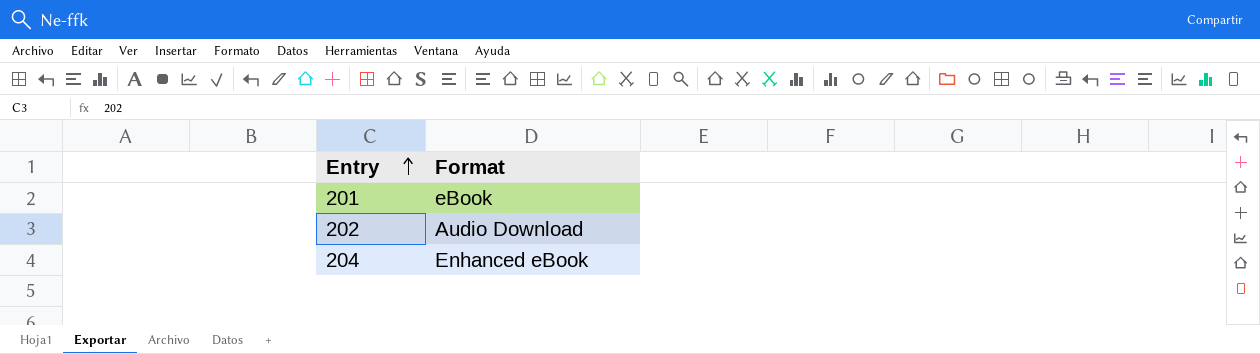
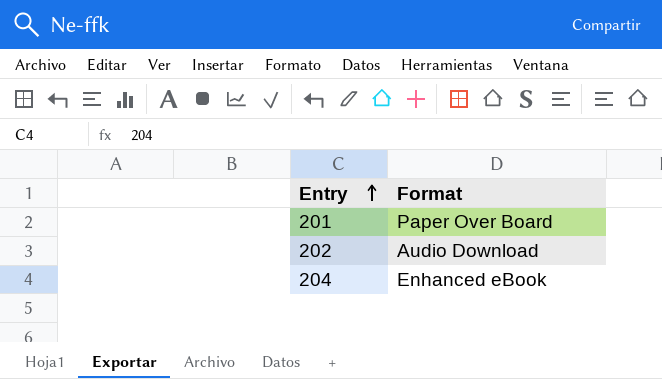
201 | Format: eBook -> Paper Over Board

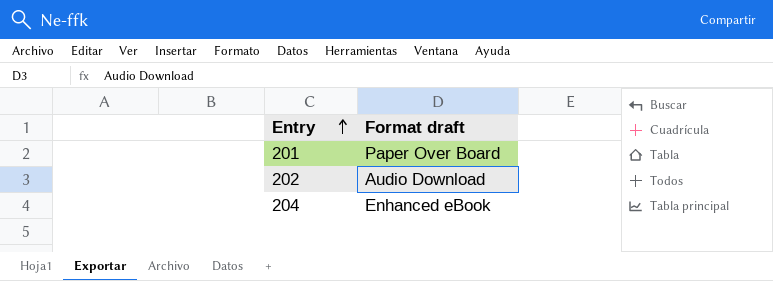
column name: Format -> Format draft

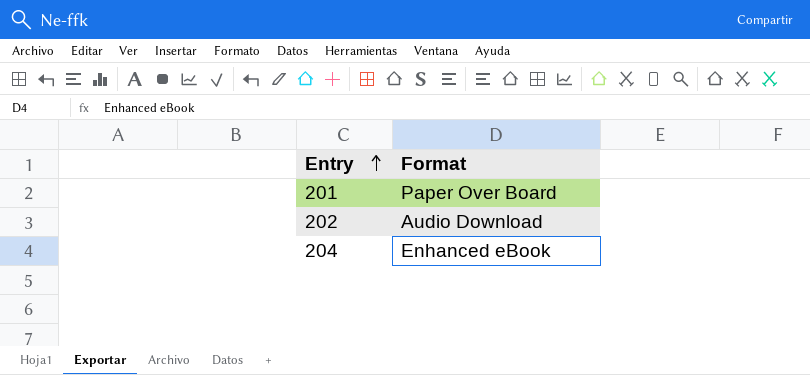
column name: Format draft -> Format

